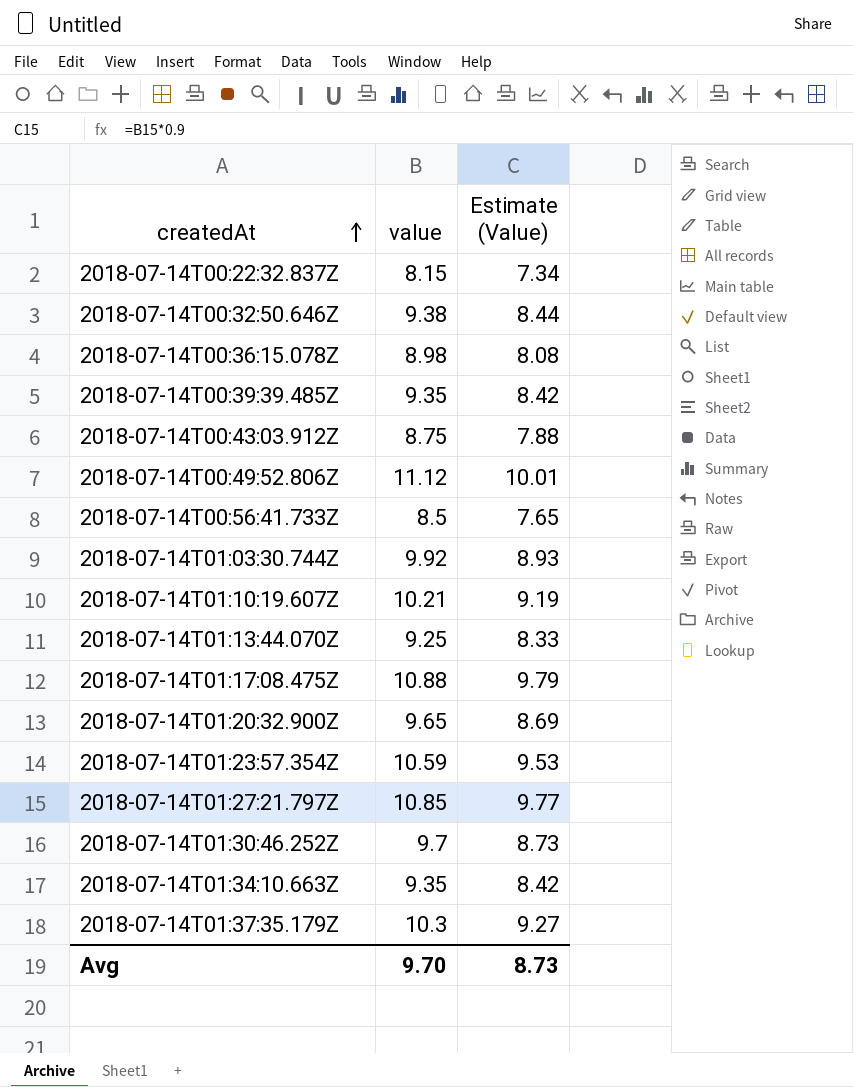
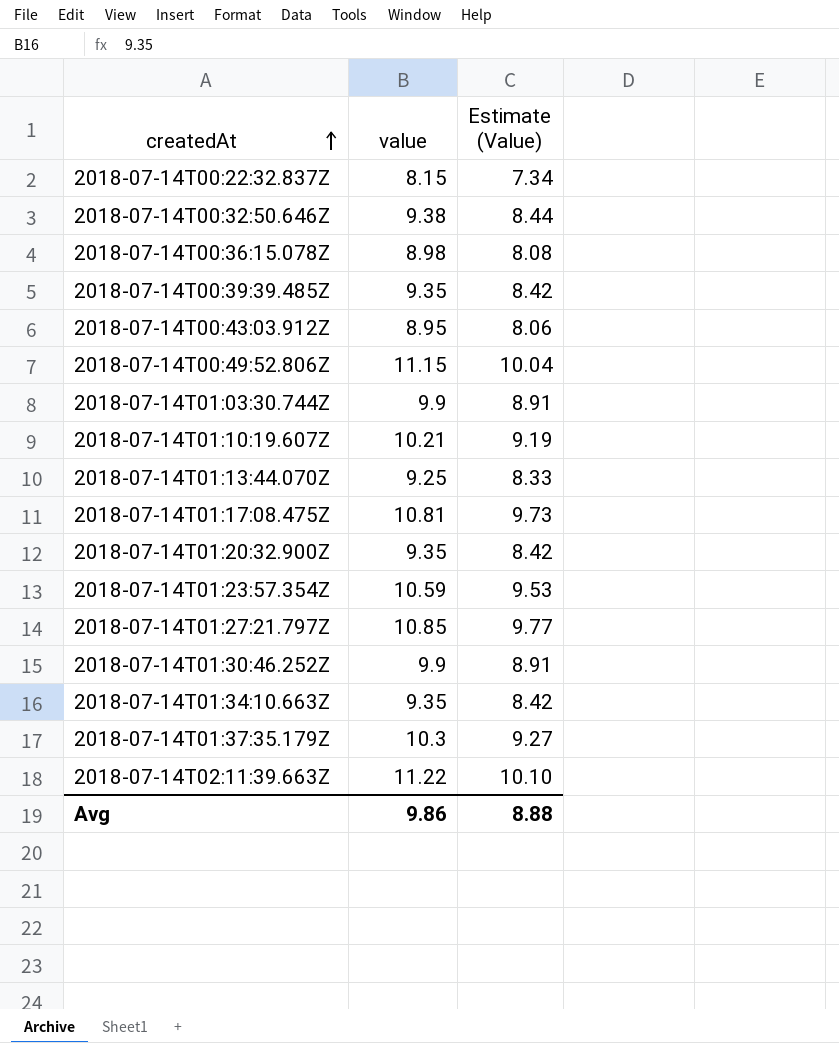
row 2018-07-14T00:56:41.733Z: 8.5 | 7.65 -> none
2018-07-14T00:43:03.912Z | value: 8.75 -> 8.95
2018-07-14T00:43:03.912Z | Estimate (Value): 7.88 -> 8.06
2018-07-14T00:49:52.806Z | value: 11.12 -> 11.15
2018-07-14T00:49:52.806Z | Estimate (Value): 10.01 -> 10.04
2018-07-14T01:03:30.744Z | value: 9.92 -> 9.9
2018-07-14T01:03:30.744Z | Estimate (Value): 8.93 -> 8.91
2018-07-14T01:17:08.475Z | value: 10.88 -> 10.81
2018-07-14T01:17:08.475Z | Estimate (Value): 9.79 -> 9.73
2018-07-14T01:20:32.900Z | value: 9.65 -> 9.35
2018-07-14T01:20:32.900Z | Estimate (Value): 8.69 -> 8.42
2018-07-14T01:30:46.252Z | value: 9.7 -> 9.9
2018-07-14T01:30:46.252Z | Estimate (Value): 8.73 -> 8.91
row 2018-07-14T02:11:39.663Z: none -> 11.22 | 10.10
Avg | value: 9.70 -> 9.86
Avg | Estimate (Value): 8.73 -> 8.88

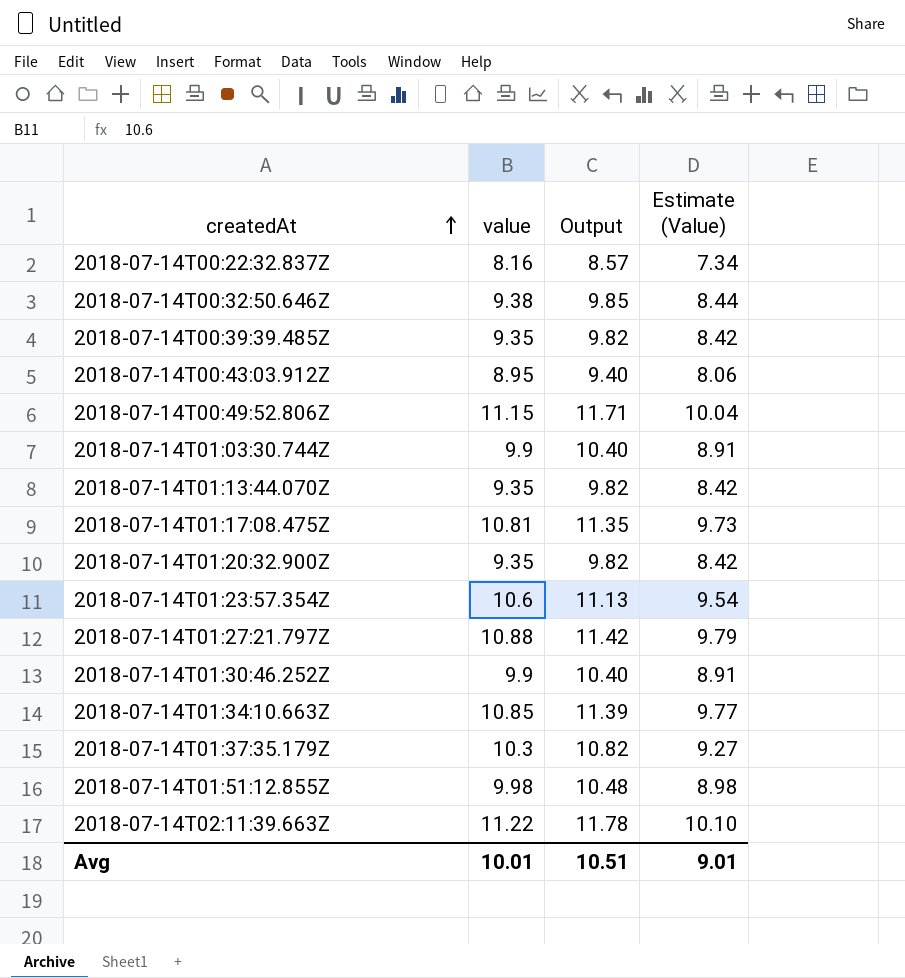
column Output | formula: none -> [value] * 1.05
row 2018-07-14T00:36:15.078Z: 8.98 | 8.08 -> none
row 2018-07-14T01:10:19.607Z: 10.21 | 9.19 -> none
2018-07-14T00:22:32.837Z | value: 8.15 -> 8.16
2018-07-14T01:13:44.070Z | value: 9.25 -> 9.35
2018-07-14T01:13:44.070Z | Estimate (Value): 8.33 -> 8.42
2018-07-14T01:23:57.354Z | value: 10.59 -> 10.6
2018-07-14T01:23:57.354Z | Estimate (Value): 9.53 -> 9.54
2018-07-14T01:27:21.797Z | value: 10.85 -> 10.88
2018-07-14T01:27:21.797Z | Estimate (Value): 9.77 -> 9.79
2018-07-14T01:34:10.663Z | value: 9.35 -> 10.85
2018-07-14T01:34:10.663Z | Estimate (Value): 8.42 -> 9.77
row 2018-07-14T01:51:12.855Z: none -> 9.98 | 10.48 | 8.98
Avg | value: 9.86 -> 10.01
Avg | Estimate (Value): 8.88 -> 9.01

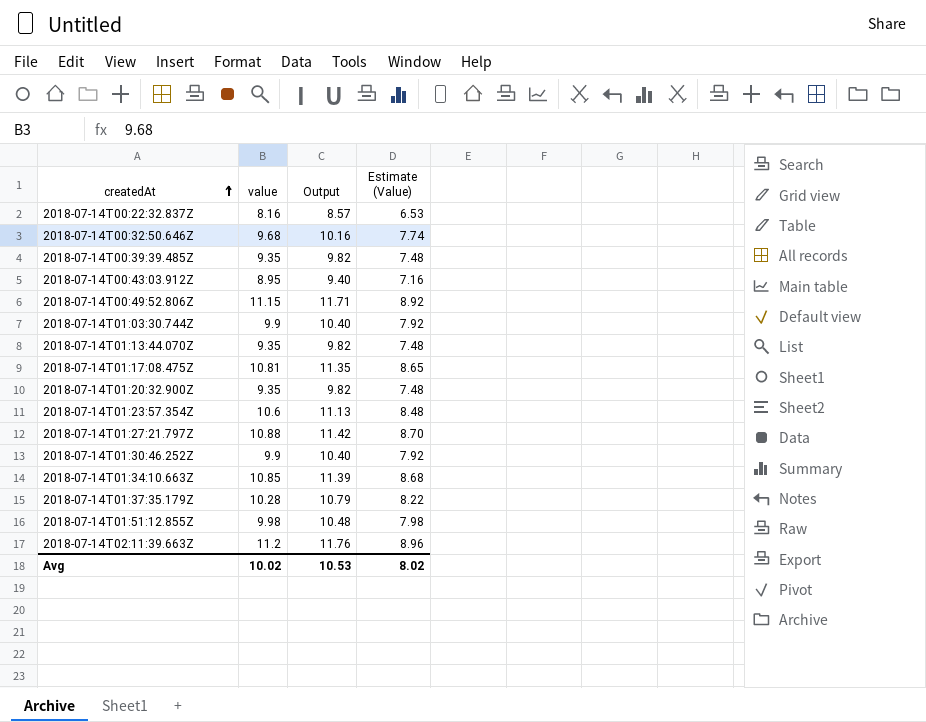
column Estimate (Value) | formula: [value] * 0.9 -> [value] * 0.8
2018-07-14T00:32:50.646Z | value: 9.38 -> 9.68
2018-07-14T00:32:50.646Z | Output: 9.85 -> 10.16
2018-07-14T01:37:35.179Z | value: 10.3 -> 10.28
2018-07-14T01:37:35.179Z | Output: 10.82 -> 10.79
2018-07-14T02:11:39.663Z | value: 11.22 -> 11.2
2018-07-14T02:11:39.663Z | Output: 11.78 -> 11.76
Avg | value: 10.01 -> 10.02
Avg | Output: 10.51 -> 10.53
Avg | Estimate (Value): 9.01 -> 8.02

